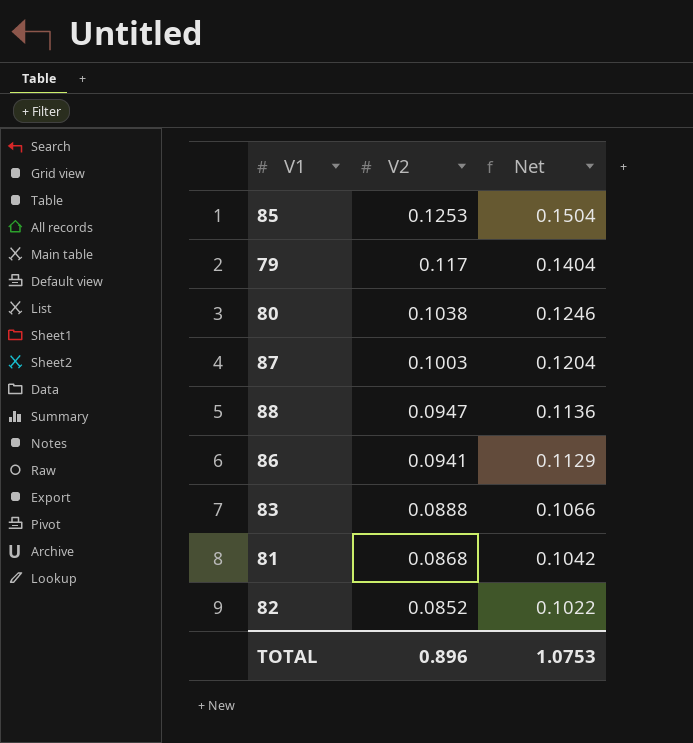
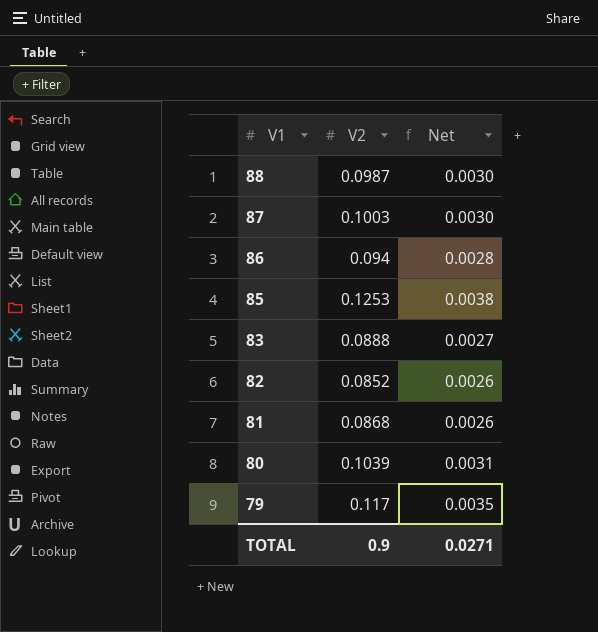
row order: V2 descending -> V1 descending
column Net | formula: [V2] * 1.2 -> [V2] * 0.03
88 | V2: 0.0947 -> 0.0987
86 | V2: 0.0941 -> 0.094
80 | V2: 0.1038 -> 0.1039
TOTAL | V2: 0.896 -> 0.9
TOTAL | Net: 1.0753 -> 0.0271

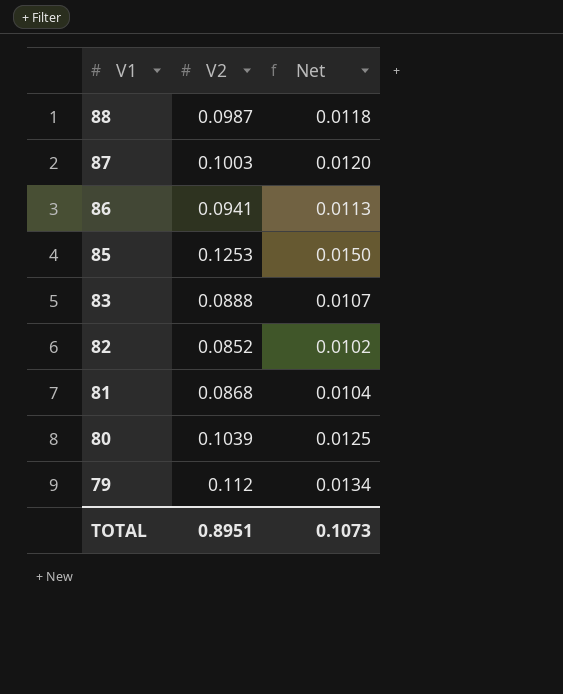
column Net | formula: [V2] * 0.03 -> [V2] * 0.12
86 | V2: 0.094 -> 0.0941
79 | V2: 0.117 -> 0.112
TOTAL | V2: 0.9 -> 0.8951
TOTAL | Net: 0.0271 -> 0.1073

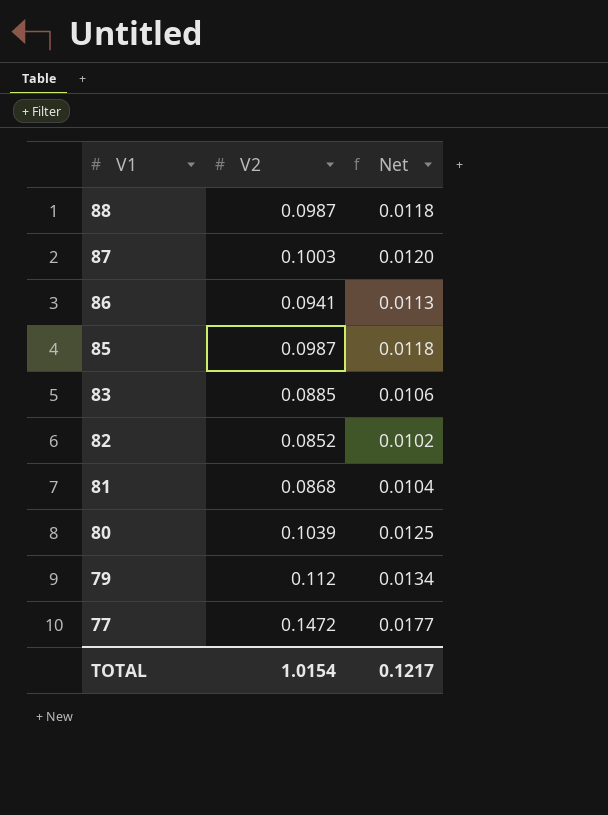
85 | V2: 0.1253 -> 0.0987
85 | Net: 0.0150 -> 0.0118
83 | V2: 0.0888 -> 0.0885
83 | Net: 0.0107 -> 0.0106
row 77: none -> 0.1472 | 0.0177
TOTAL | V2: 0.8951 -> 1.0154
TOTAL | Net: 0.1073 -> 0.1217

